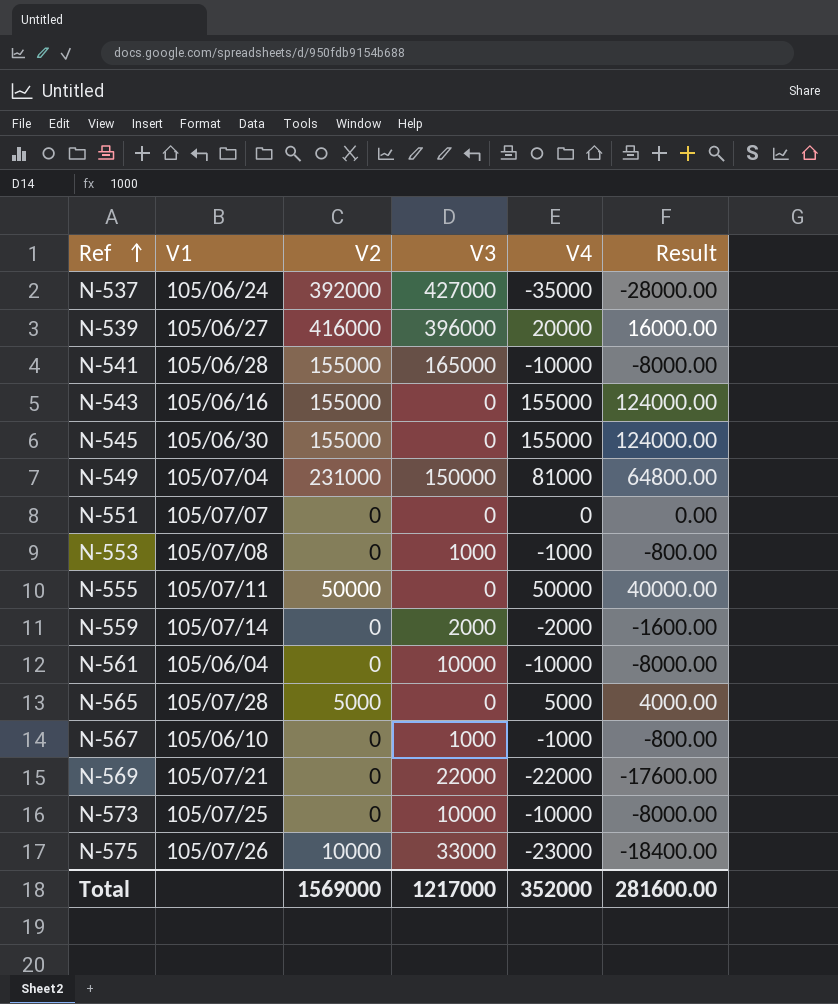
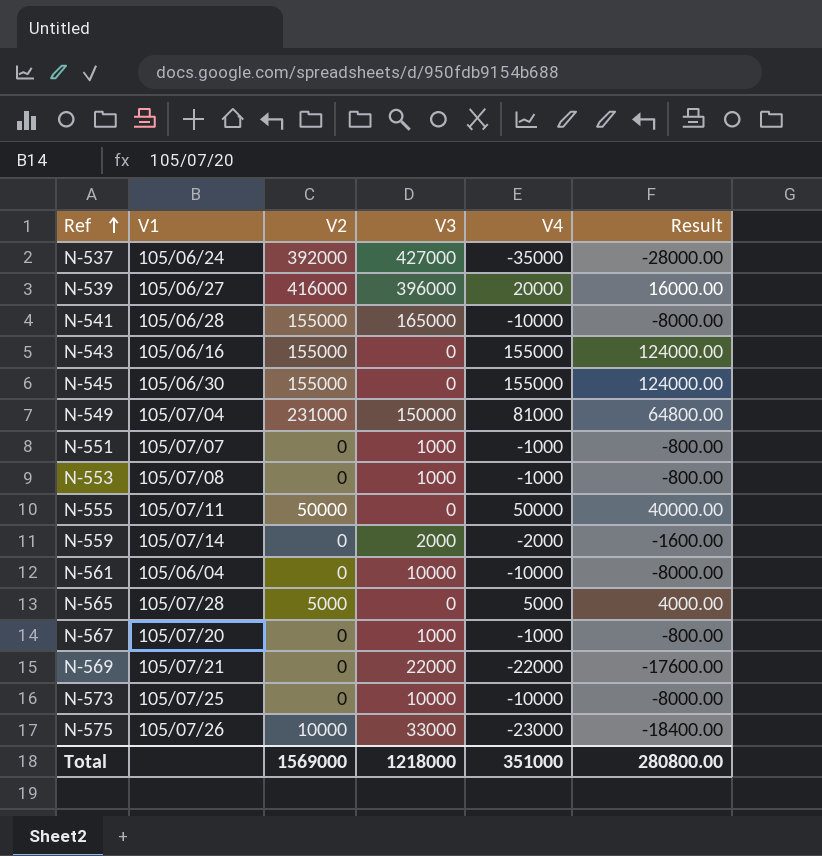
N-551 | V3: 0 -> 1000
N-551 | V4: 0 -> -1000
N-551 | Result: 0.00 -> -800.00
N-567 | V1: 105/06/10 -> 105/07/20
Total | V3: 1217000 -> 1218000
Total | V4: 352000 -> 351000
Total | Result: 281600.00 -> 280800.00

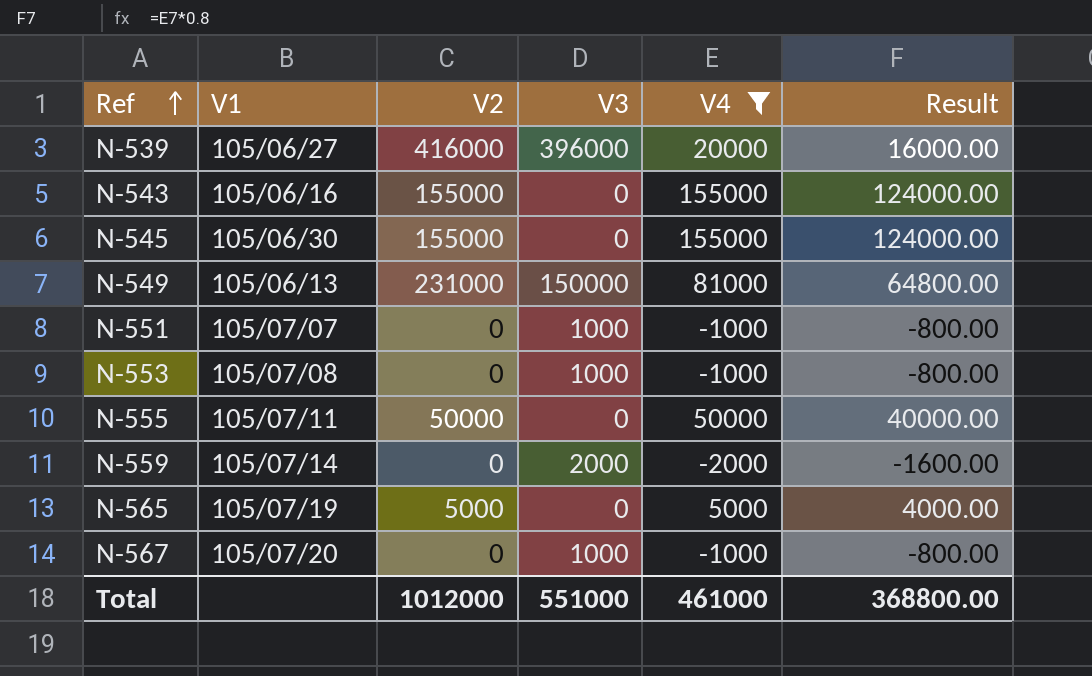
filter: none -> V4 >= -2000
N-549 | V1: 105/07/04 -> 105/06/13
N-565 | V1: 105/07/28 -> 105/07/19
Total | V2: 1569000 -> 1012000
Total | V3: 1218000 -> 551000
Total | V4: 351000 -> 461000
Total | Result: 280800.00 -> 368800.00

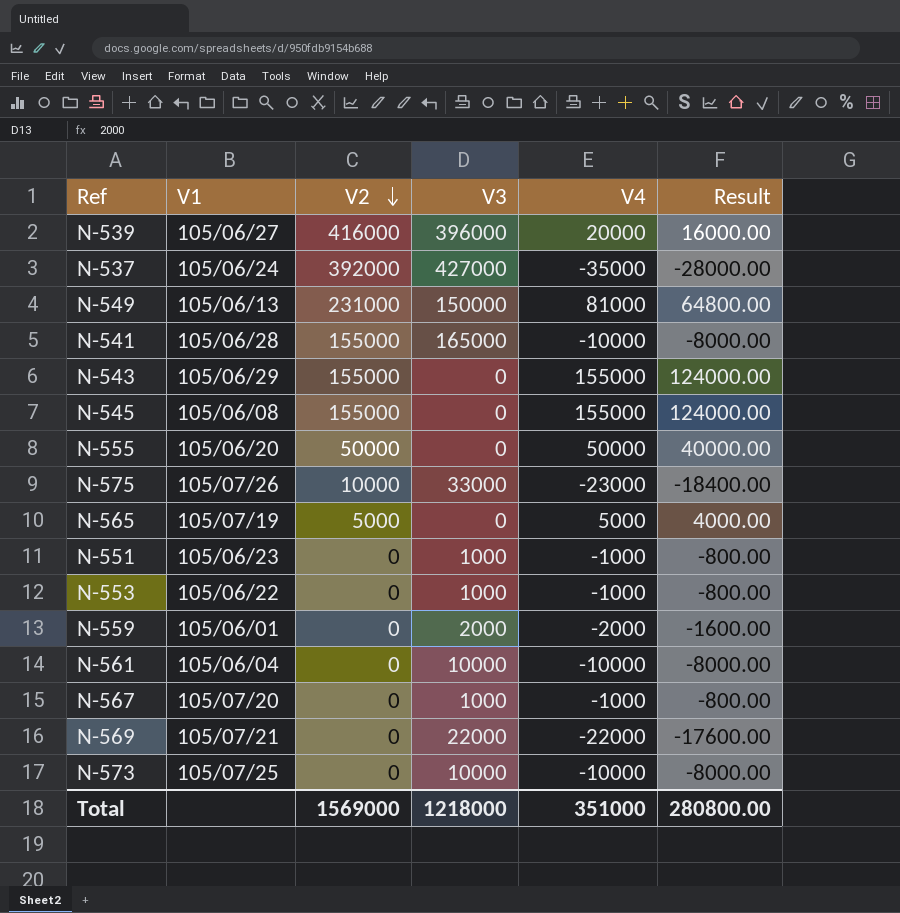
filter: V4 >= -2000 -> none
row order: Ref ascending -> V2 descending
N-543 | V1: 105/06/16 -> 105/06/29
N-545 | V1: 105/06/30 -> 105/06/08
N-555 | V1: 105/07/11 -> 105/06/20
N-551 | V1: 105/07/07 -> 105/06/23
N-553 | V1: 105/07/08 -> 105/06/22
N-559 | V1: 105/07/14 -> 105/06/01
Total | V2: 1012000 -> 1569000
Total | V3: 551000 -> 1218000
Total | V4: 461000 -> 351000
Total | Result: 368800.00 -> 280800.00

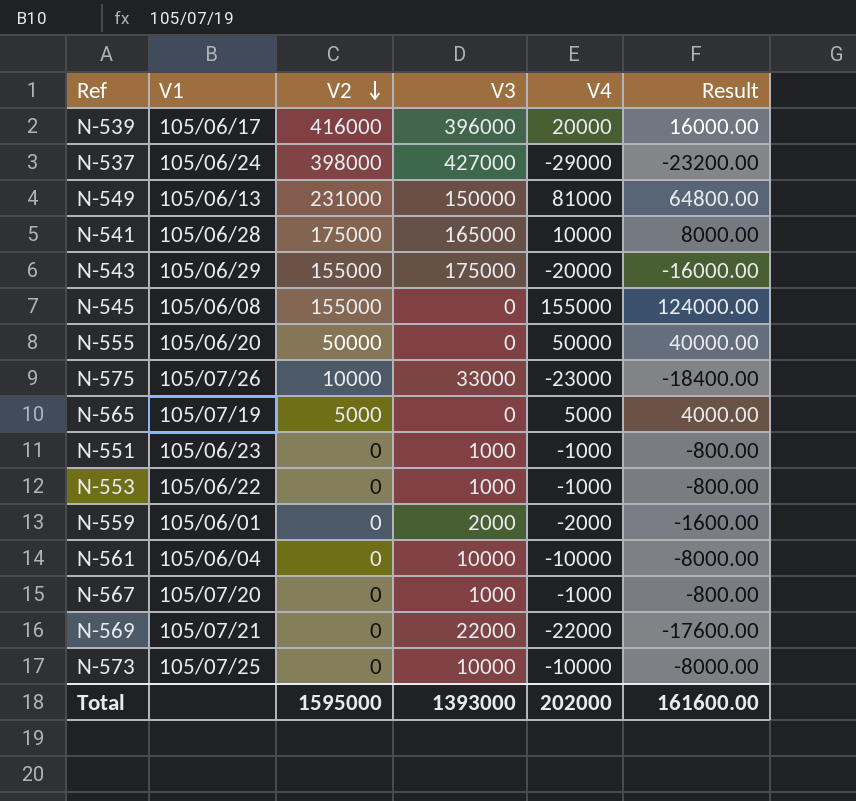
N-539 | V1: 105/06/27 -> 105/06/17
N-537 | V2: 392000 -> 398000
N-537 | V4: -35000 -> -29000
N-537 | Result: -28000.00 -> -23200.00
N-541 | V2: 155000 -> 175000
N-541 | V4: -10000 -> 10000
N-541 | Result: -8000.00 -> 8000.00
N-543 | V3: 0 -> 175000
N-543 | V4: 155000 -> -20000
N-543 | Result: 124000.00 -> -16000.00
Total | V2: 1569000 -> 1595000
Total | V3: 1218000 -> 1393000
Total | V4: 351000 -> 202000
Total | Result: 280800.00 -> 161600.00

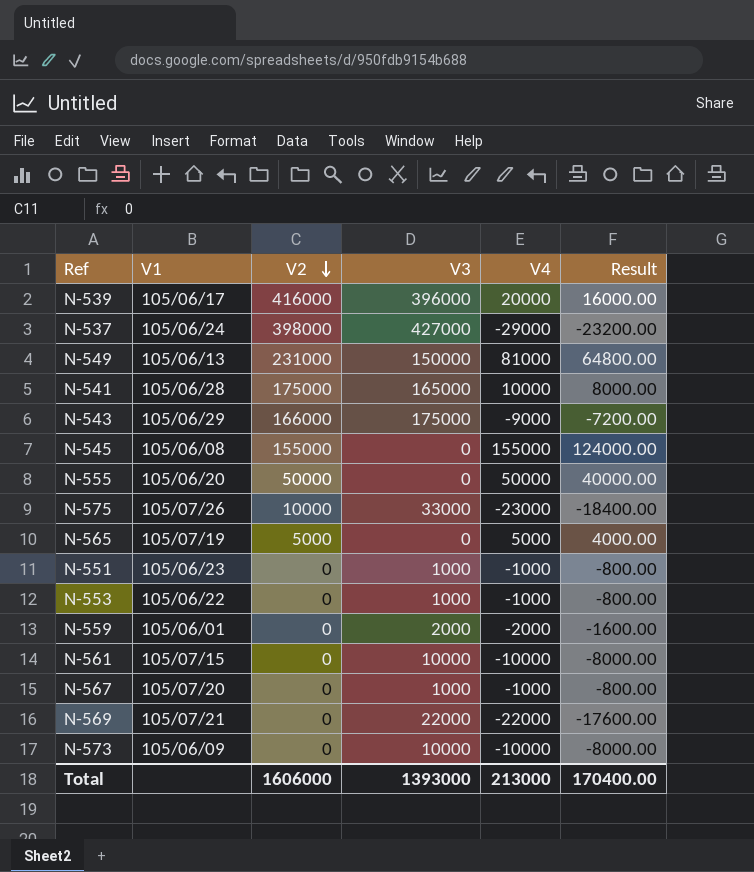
N-543 | V2: 155000 -> 166000
N-543 | V4: -20000 -> -9000
N-543 | Result: -16000.00 -> -7200.00
N-561 | V1: 105/06/04 -> 105/07/15
N-573 | V1: 105/07/25 -> 105/06/09
Total | V2: 1595000 -> 1606000
Total | V4: 202000 -> 213000
Total | Result: 161600.00 -> 170400.00

